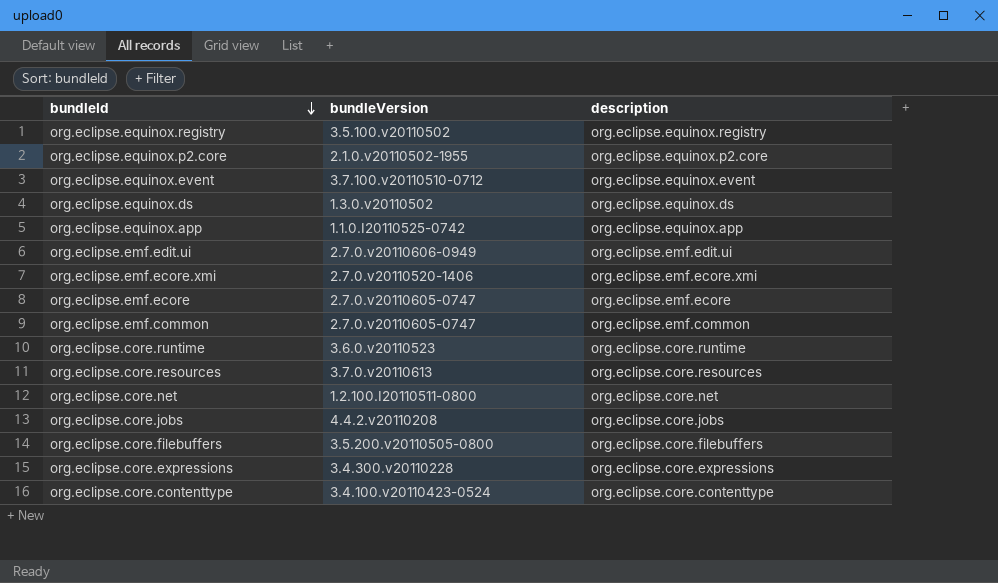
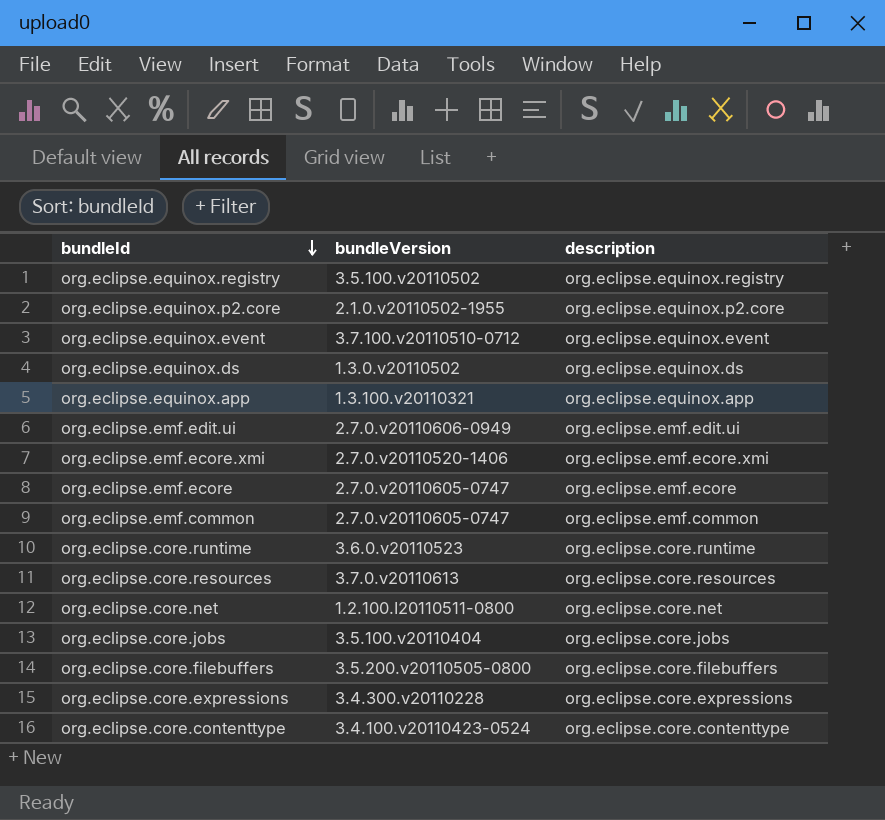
org.eclipse.equinox.app | bundleVersion: 1.1.0.I20110525-0742 -> 1.3.100.v20110321
org.eclipse.core.jobs | bundleVersion: 4.4.2.v20110208 -> 3.5.100.v20110404

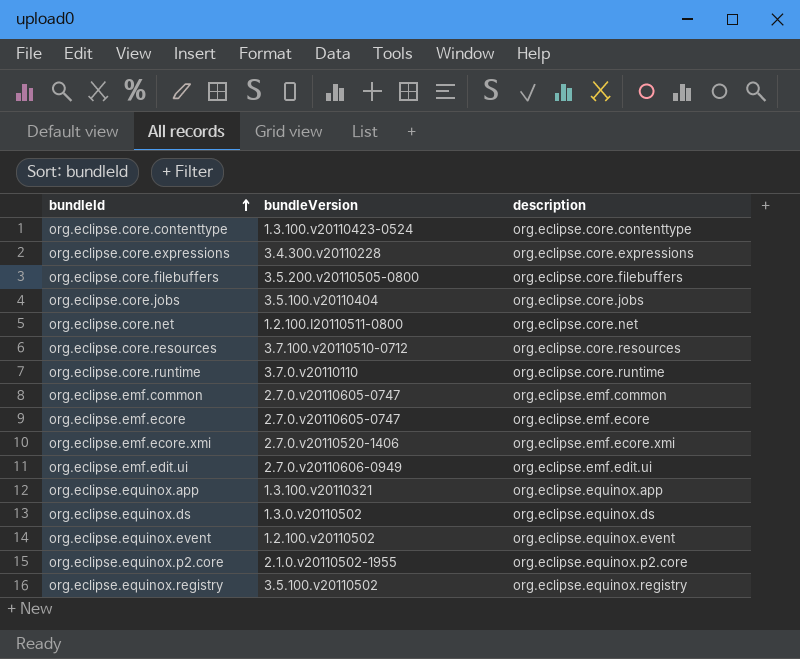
row order: bundleId descending -> bundleId ascending
org.eclipse.core.contenttype | bundleVersion: 3.4.100.v20110423-0524 -> 1.3.100.v20110423-0524
org.eclipse.core.resources | bundleVersion: 3.7.0.v20110613 -> 3.7.100.v20110510-0712
org.eclipse.core.runtime | bundleVersion: 3.6.0.v20110523 -> 3.7.0.v20110110
org.eclipse.equinox.event | bundleVersion: 3.7.100.v20110510-0712 -> 1.2.100.v20110502

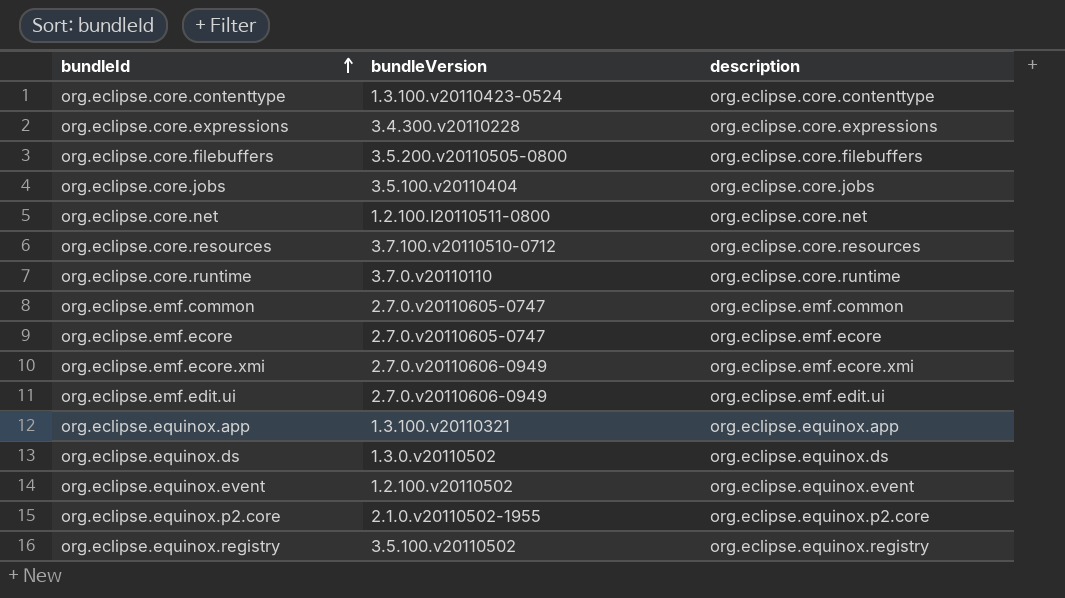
org.eclipse.emf.ecore.xmi | bundleVersion: 2.7.0.v20110520-1406 -> 2.7.0.v20110606-0949

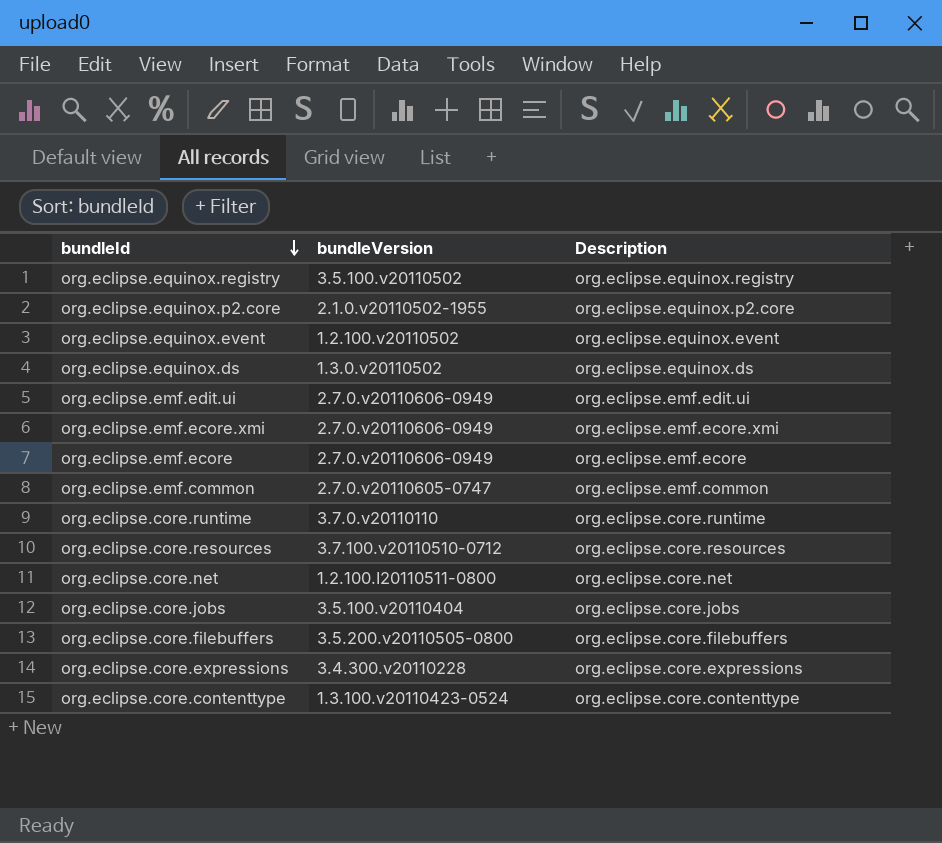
row order: bundleId ascending -> bundleId descending
column name: description -> Description
row org.eclipse.equinox.app: 1.3.100.v20110321 | org.eclipse.equinox.app -> none
org.eclipse.emf.ecore | bundleVersion: 2.7.0.v20110605-0747 -> 2.7.0.v20110606-0949

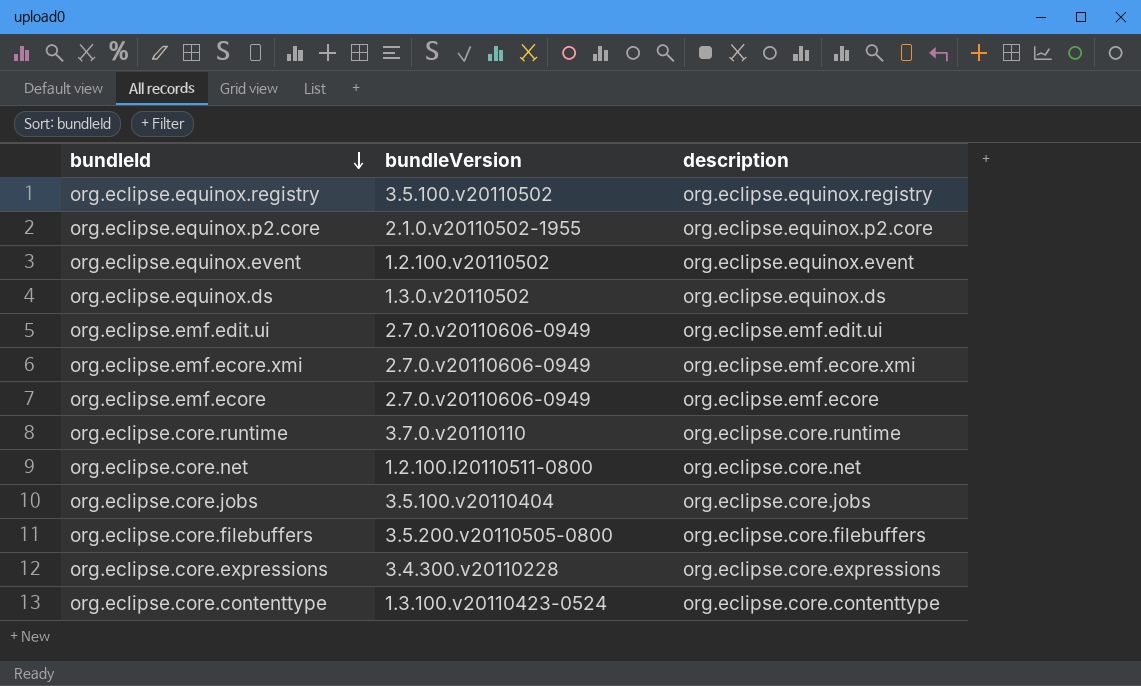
column name: Description -> description
row org.eclipse.emf.common: 2.7.0.v20110605-0747 | org.eclipse.emf.common -> none
row org.eclipse.core.resources: 3.7.100.v20110510-0712 | org.eclipse.core.resources -> none

